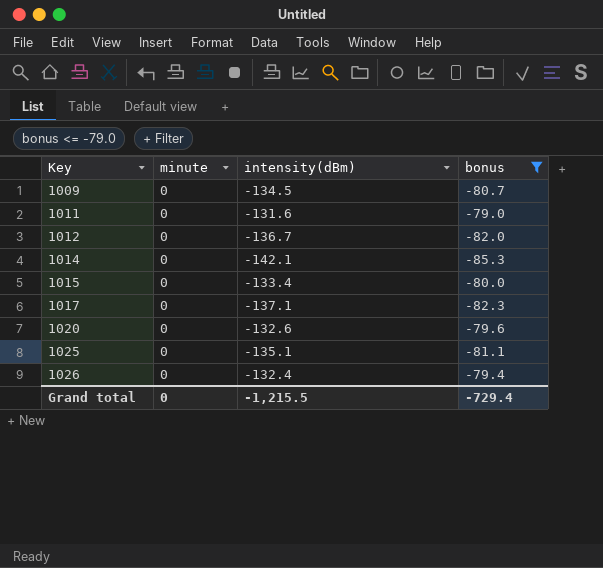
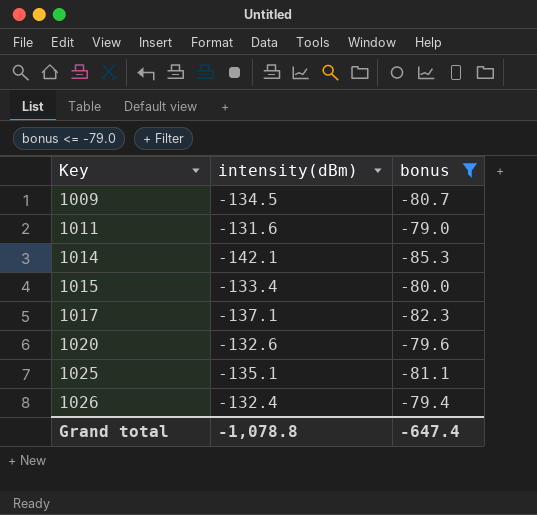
column minute | position: 2 -> none
row 1012: 0 | -136.7 | -82.0 -> none
Grand total | intensity(dBm): -1,215.5 -> -1,078.8
Grand total | bonus: -729.4 -> -647.4

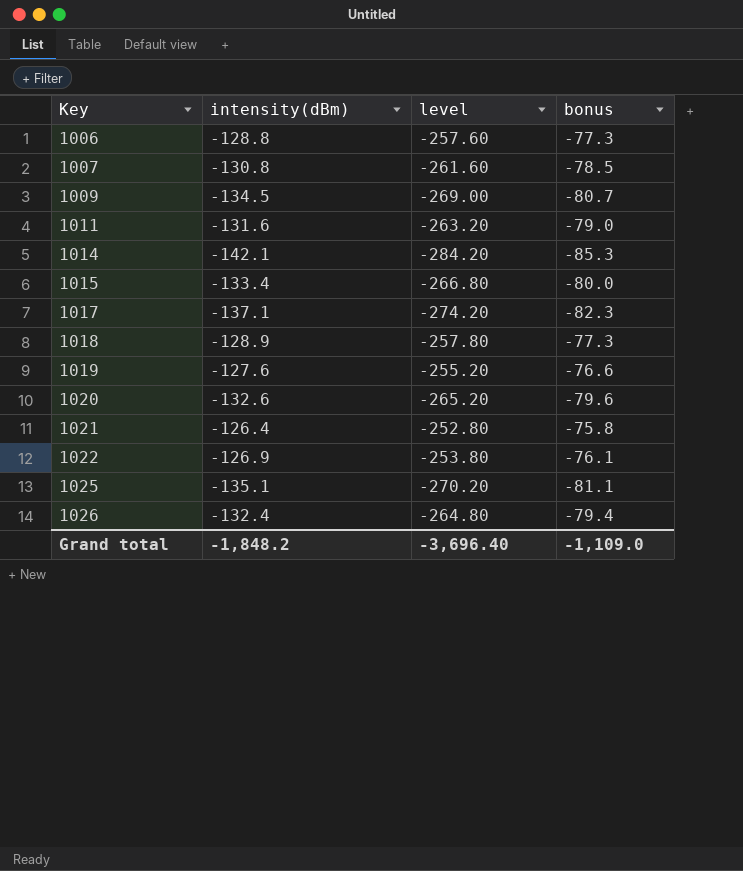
filter: bonus <= -79.0 -> none
column level | formula: none -> [intensity(dBm)] * 2
Grand total | intensity(dBm): -1,078.8 -> -1,848.2
Grand total | bonus: -647.4 -> -1,109.0

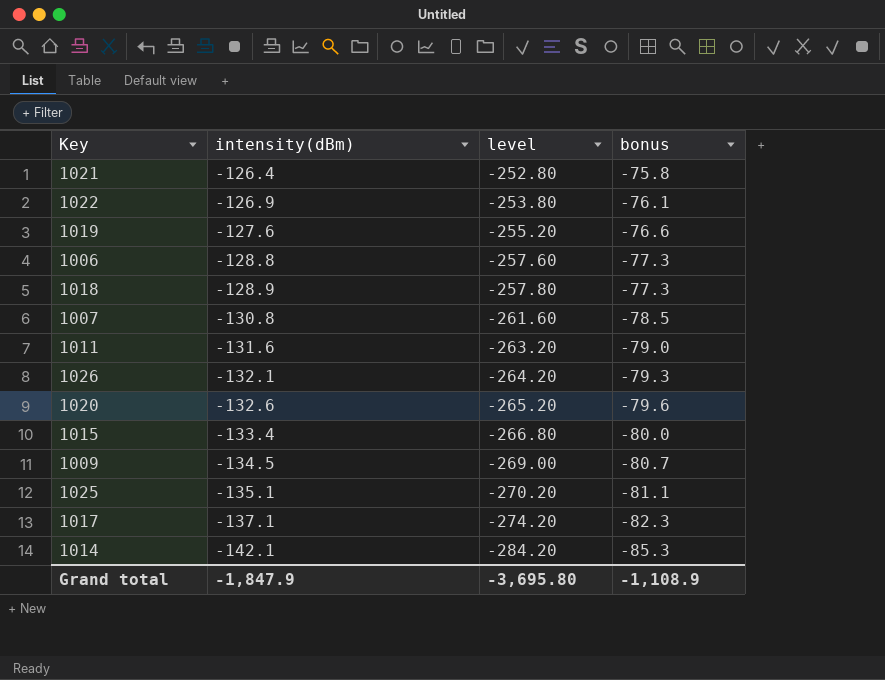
row order: Key ascending -> intensity(dBm) descending
1026 | intensity(dBm): -132.4 -> -132.1
1026 | level: -264.80 -> -264.20
1026 | bonus: -79.4 -> -79.3
Grand total | intensity(dBm): -1,848.2 -> -1,847.9
Grand total | level: -3,696.40 -> -3,695.80
Grand total | bonus: -1,109.0 -> -1,108.9

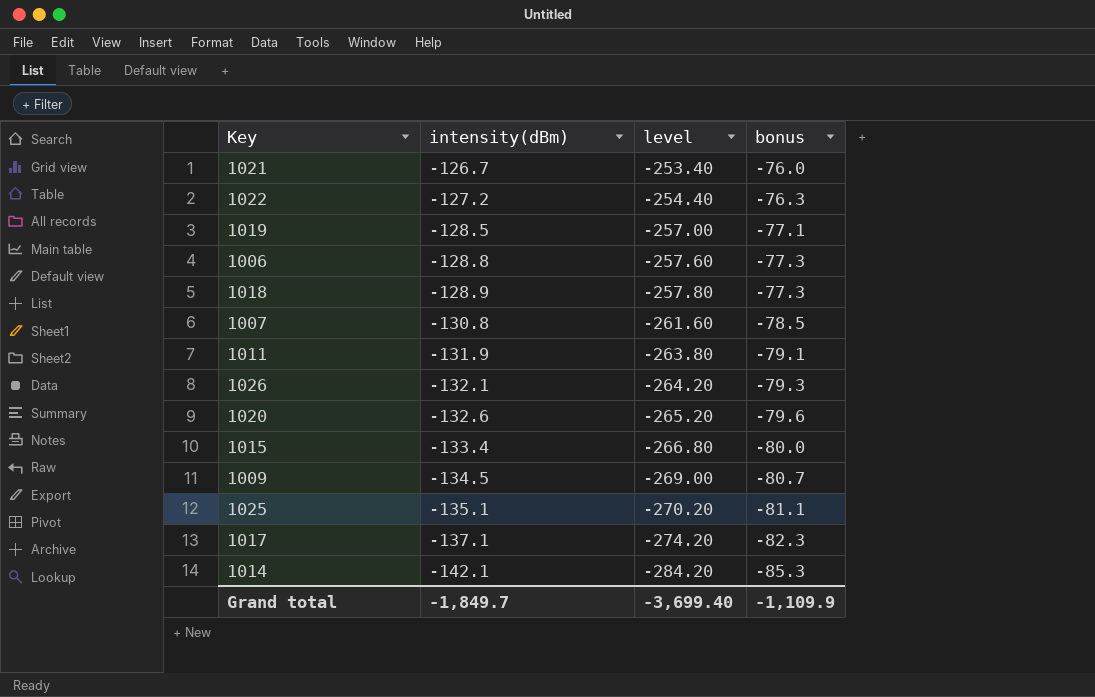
1021 | intensity(dBm): -126.4 -> -126.7
1021 | level: -252.80 -> -253.40
1021 | bonus: -75.8 -> -76.0
1022 | intensity(dBm): -126.9 -> -127.2
1022 | level: -253.80 -> -254.40
1022 | bonus: -76.1 -> -76.3
1019 | intensity(dBm): -127.6 -> -128.5
1019 | level: -255.20 -> -257.00
1019 | bonus: -76.6 -> -77.1
1011 | intensity(dBm): -131.6 -> -131.9
1011 | level: -263.20 -> -263.80
1011 | bonus: -79.0 -> -79.1
Grand total | intensity(dBm): -1,847.9 -> -1,849.7
Grand total | level: -3,695.80 -> -3,699.40
Grand total | bonus: -1,108.9 -> -1,109.9

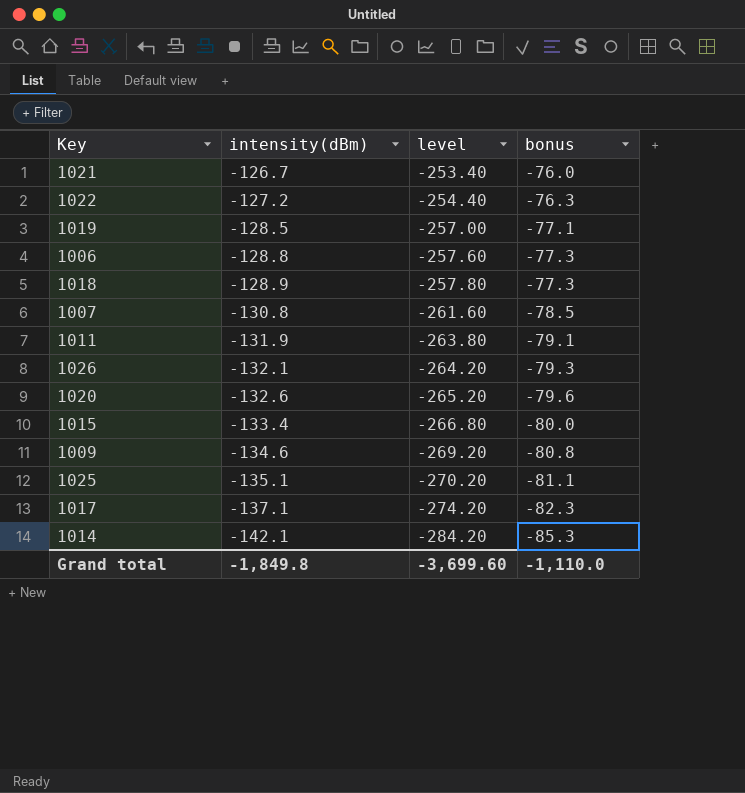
1009 | intensity(dBm): -134.5 -> -134.6
1009 | level: -269.00 -> -269.20
1009 | bonus: -80.7 -> -80.8
Grand total | intensity(dBm): -1,849.7 -> -1,849.8
Grand total | level: -3,699.40 -> -3,699.60
Grand total | bonus: -1,109.9 -> -1,110.0

